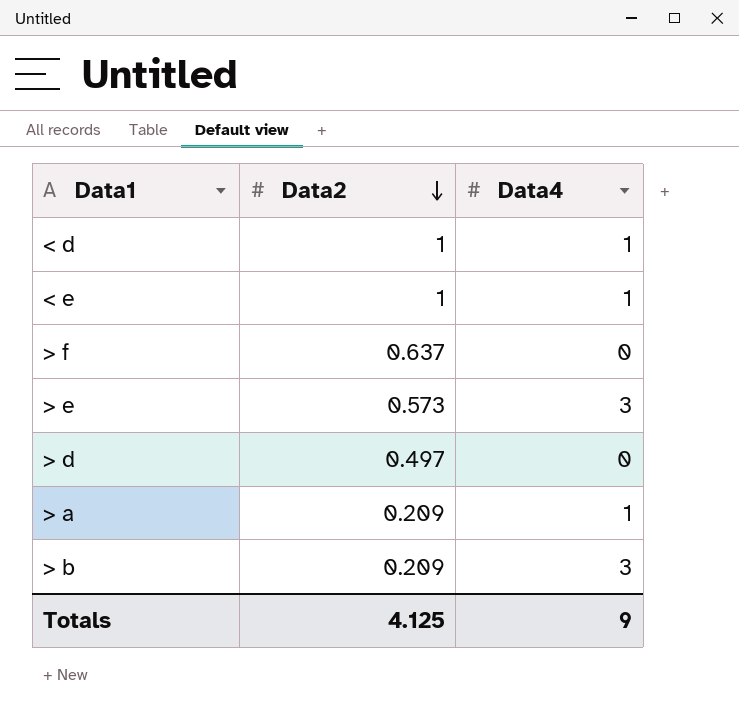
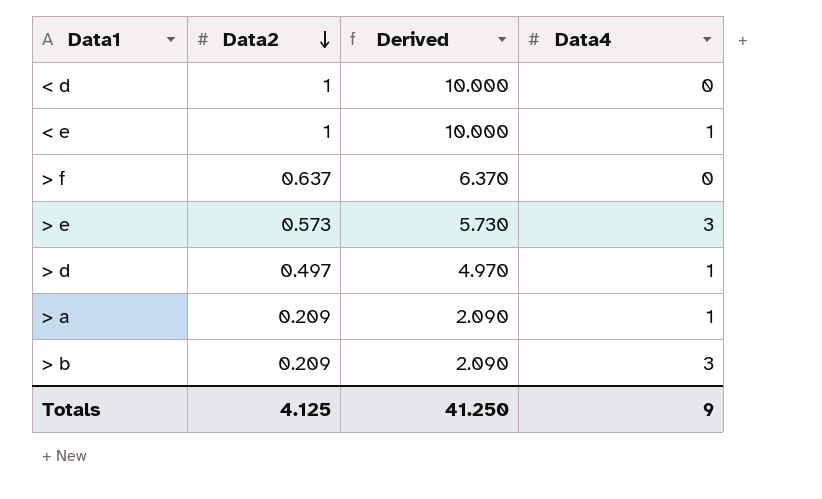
column Derived | formula: none -> [Data2] * 10
< d | Data4: 1 -> 0
> d | Data4: 0 -> 1

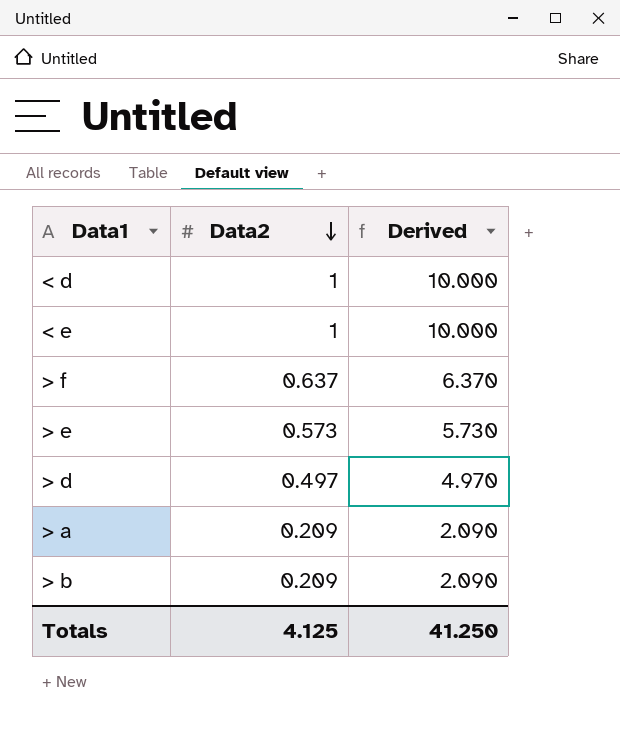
column Data4 | position: 4 -> none

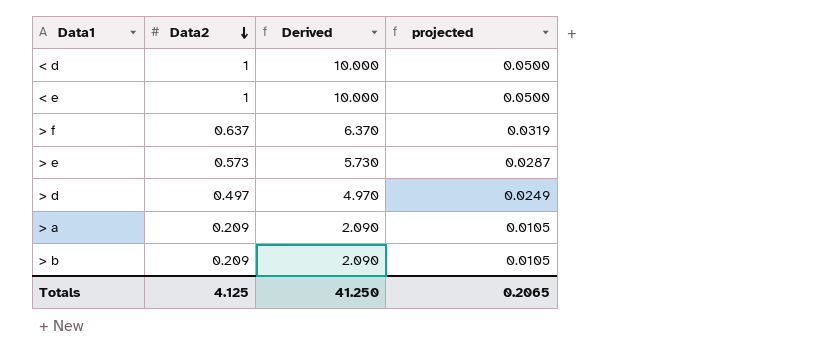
column projected | formula: none -> [Data2] * 0.05

